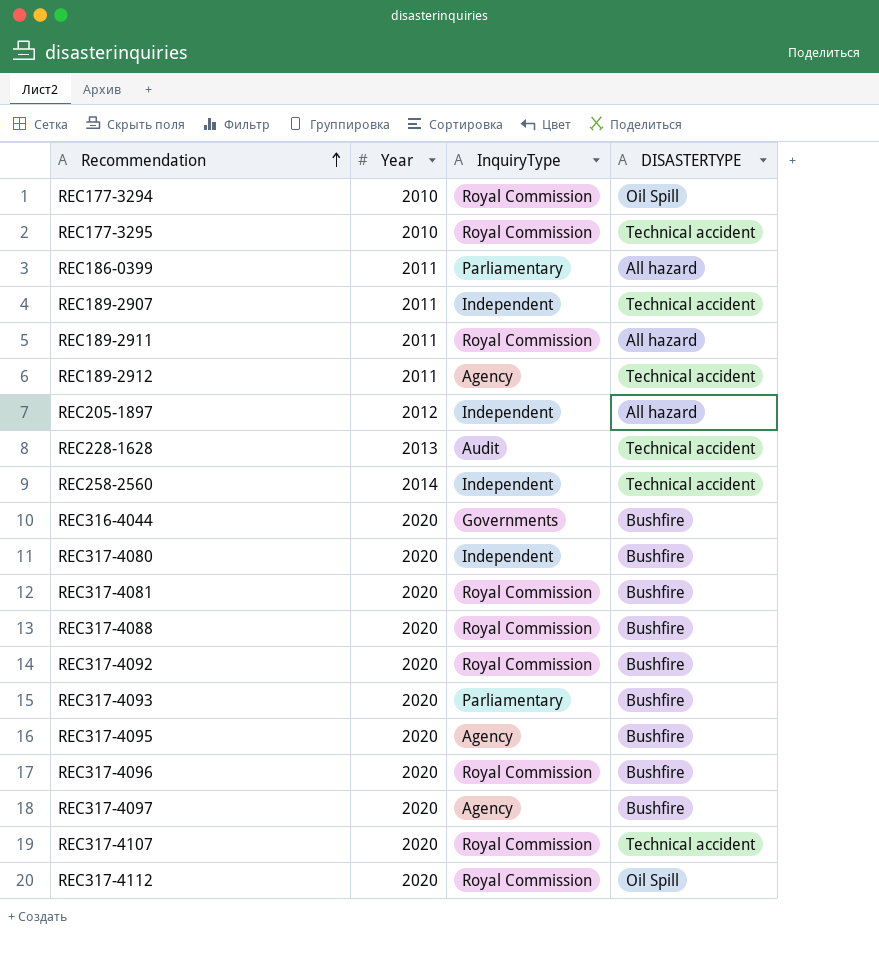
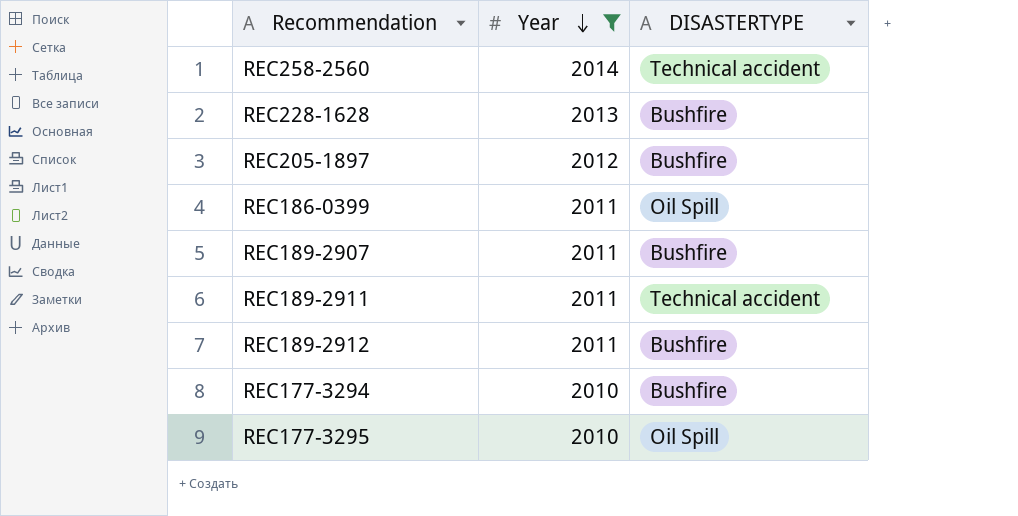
filter: none -> Year != 2020
row order: Recommendation ascending -> Year descending
column InquiryType | position: 3 -> none
REC228-1628 | DISASTERTYPE: Technical accident -> Bushfire
REC205-1897 | DISASTERTYPE: All hazard -> Bushfire
REC186-0399 | DISASTERTYPE: All hazard -> Oil Spill
REC189-2907 | DISASTERTYPE: Technical accident -> Bushfire
REC189-2911 | DISASTERTYPE: All hazard -> Technical accident
REC189-2912 | DISASTERTYPE: Technical accident -> Bushfire
REC177-3294 | DISASTERTYPE: Oil Spill -> Bushfire
REC177-3295 | DISASTERTYPE: Technical accident -> Oil Spill

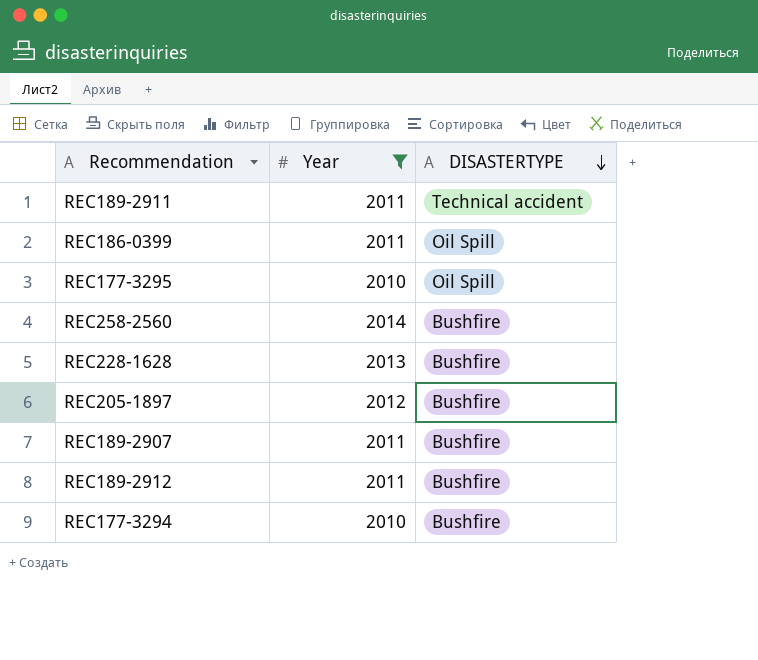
row order: Year descending -> DISASTERTYPE descending
REC258-2560 | DISASTERTYPE: Technical accident -> Bushfire

